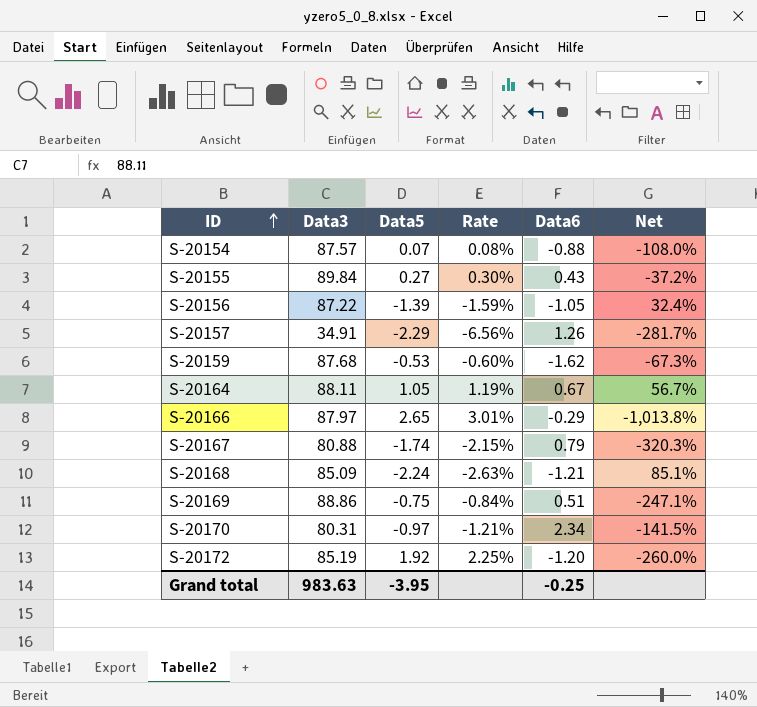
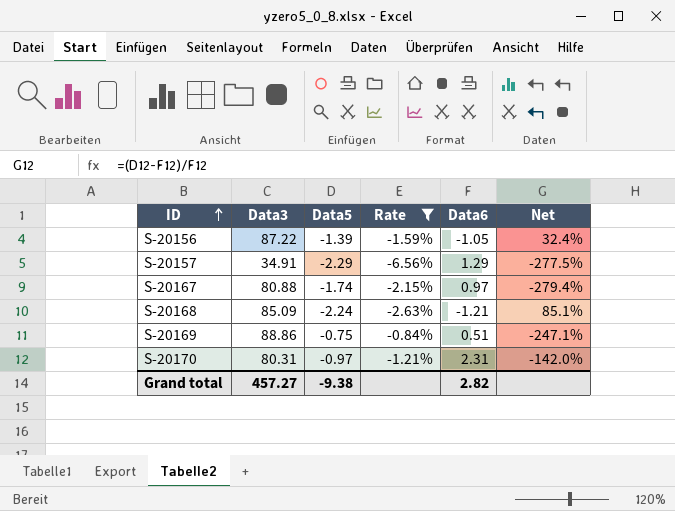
filter: none -> Rate <= -0.84%
S-20157 | Data6: 1.26 -> 1.29
S-20157 | Net: -281.7% -> -277.5%
S-20167 | Data6: 0.79 -> 0.97
S-20167 | Net: -320.3% -> -279.4%
S-20170 | Data6: 2.34 -> 2.31
S-20170 | Net: -141.5% -> -142.0%
Grand total | Data3: 983.63 -> 457.27
Grand total | Data5: -3.95 -> -9.38
Grand total | Data6: -0.25 -> 2.82

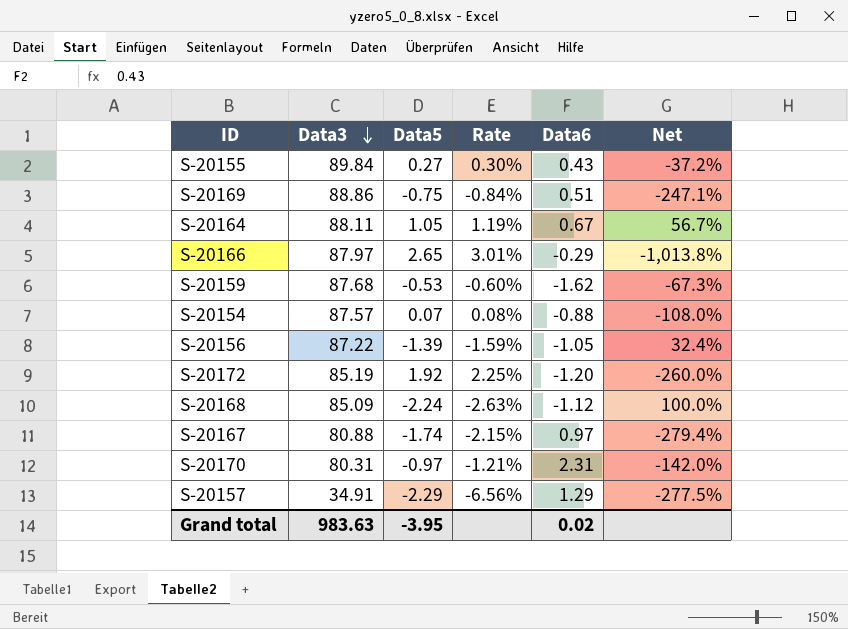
filter: Rate <= -0.84% -> none
row order: ID ascending -> Data3 descending
S-20168 | Data6: -1.21 -> -1.12
S-20168 | Net: 85.1% -> 100.0%
Grand total | Data3: 457.27 -> 983.63
Grand total | Data5: -9.38 -> -3.95
Grand total | Data6: 2.82 -> 0.02

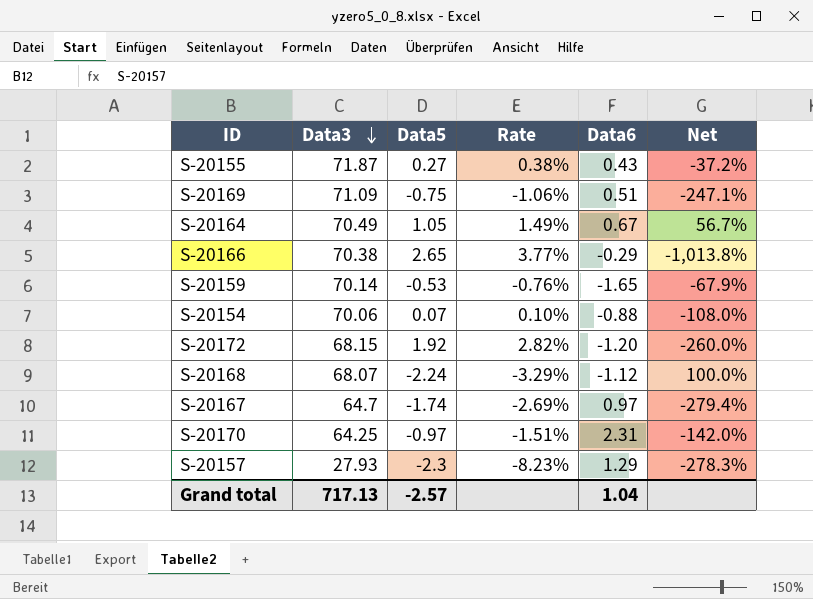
row S-20156: 87.22 | -1.39 | -1.59% | -1.05 | 32.4% -> none
S-20155 | Data3: 89.84 -> 71.87
S-20155 | Rate: 0.30% -> 0.38%
S-20169 | Data3: 88.86 -> 71.09
S-20169 | Rate: -0.84% -> -1.06%
S-20164 | Data3: 88.11 -> 70.49
S-20164 | Rate: 1.19% -> 1.49%
S-20166 | Data3: 87.97 -> 70.38
S-20166 | Rate: 3.01% -> 3.77%
S-20159 | Data3: 87.68 -> 70.14
S-20159 | Rate: -0.60% -> -0.76%
S-20159 | Data6: -1.62 -> -1.65
S-20159 | Net: -67.3% -> -67.9%
S-20154 | Data3: 87.57 -> 70.06
S-20154 | Rate: 0.08% -> 0.10%
S-20172 | Data3: 85.19 -> 68.15
S-20172 | Rate: 2.25% -> 2.82%
S-20168 | Data3: 85.09 -> 68.07
S-20168 | Rate: -2.63% -> -3.29%
S-20167 | Data3: 80.88 -> 64.7
S-20167 | Rate: -2.15% -> -2.69%
S-20170 | Data3: 80.31 -> 64.25
S-20170 | Rate: -1.21% -> -1.51%
S-20157 | Data3: 34.91 -> 27.93
S-20157 | Data5: -2.29 -> -2.3
S-20157 | Rate: -6.56% -> -8.23%
S-20157 | Net: -277.5% -> -278.3%
Grand total | Data3: 983.63 -> 717.13
Grand total | Data5: -3.95 -> -2.57
Grand total | Data6: 0.02 -> 1.04

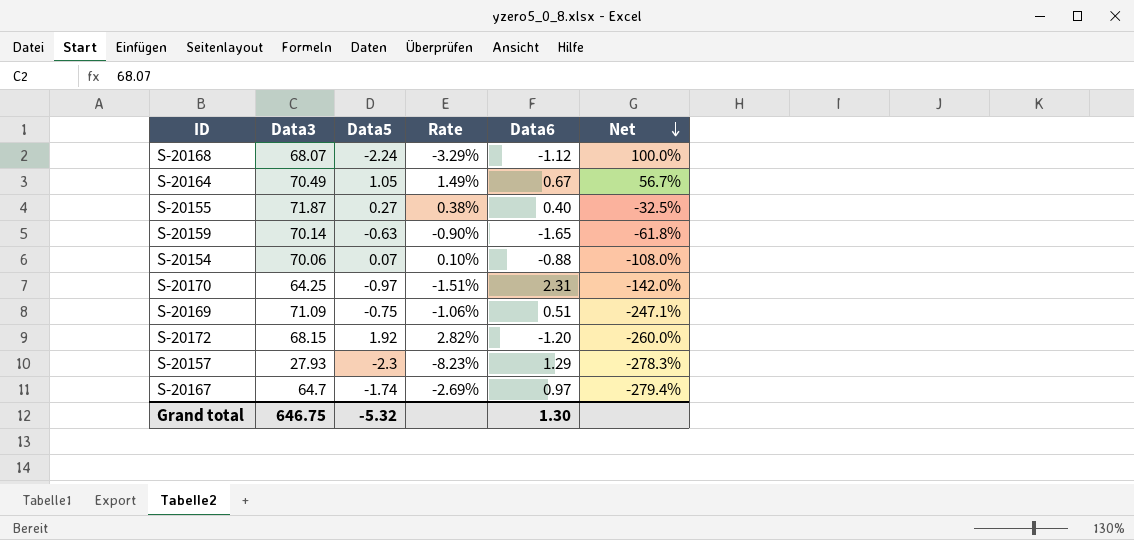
row order: Data3 descending -> Net descending
row S-20166: 70.38 | 2.65 | 3.77% | -0.29 | -1,013.8% -> none
S-20155 | Data6: 0.43 -> 0.40
S-20155 | Net: -37.2% -> -32.5%
S-20159 | Data5: -0.53 -> -0.63
S-20159 | Rate: -0.76% -> -0.90%
S-20159 | Net: -67.9% -> -61.8%
Grand total | Data3: 717.13 -> 646.75
Grand total | Data5: -2.57 -> -5.32
Grand total | Data6: 1.04 -> 1.30

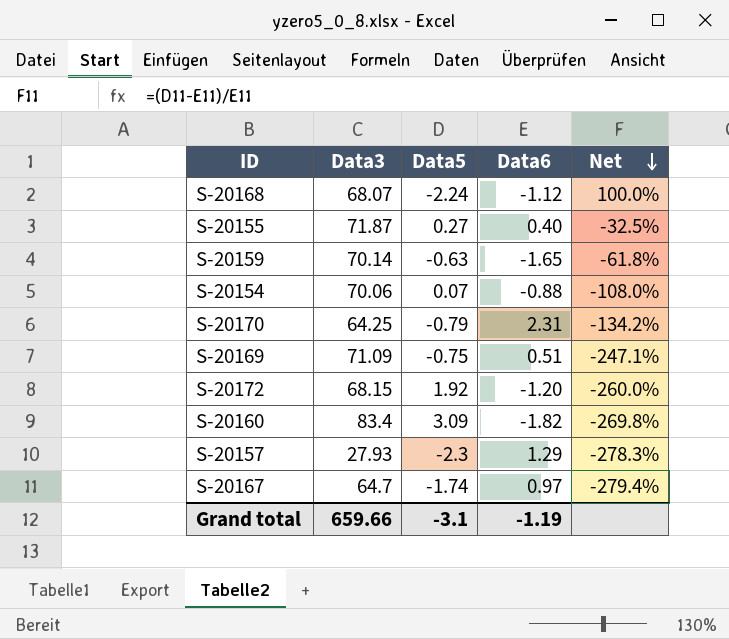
column Rate | formula: [Data5] / [Data3] -> none
row S-20164: 70.49 | 1.05 | 1.49% | 0.67 | 56.7% -> none
S-20170 | Data5: -0.97 -> -0.79
S-20170 | Net: -142.0% -> -134.2%
row S-20160: none -> 83.4 | 3.09 | -1.82 | -269.8%
Grand total | Data3: 646.75 -> 659.66
Grand total | Data5: -5.32 -> -3.1
Grand total | Data6: 1.30 -> -1.19

